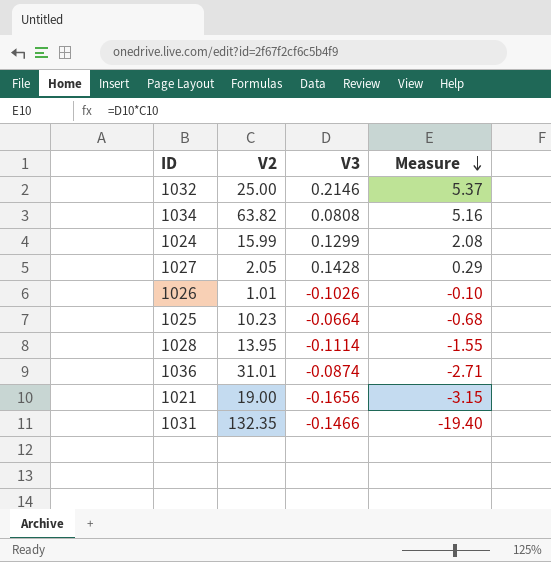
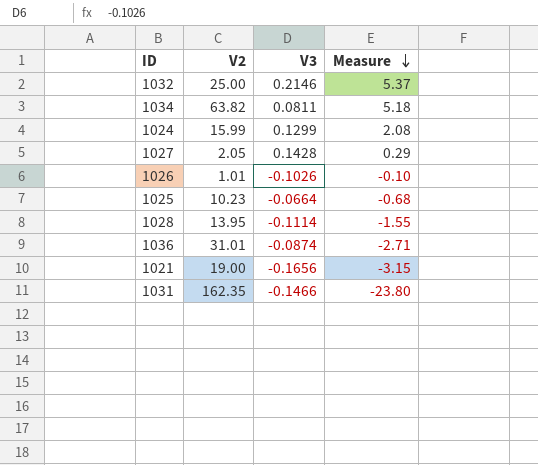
1034 | V3: 0.0808 -> 0.0811
1034 | Measure: 5.16 -> 5.18
1031 | V2: 132.35 -> 162.35
1031 | Measure: -19.40 -> -23.80

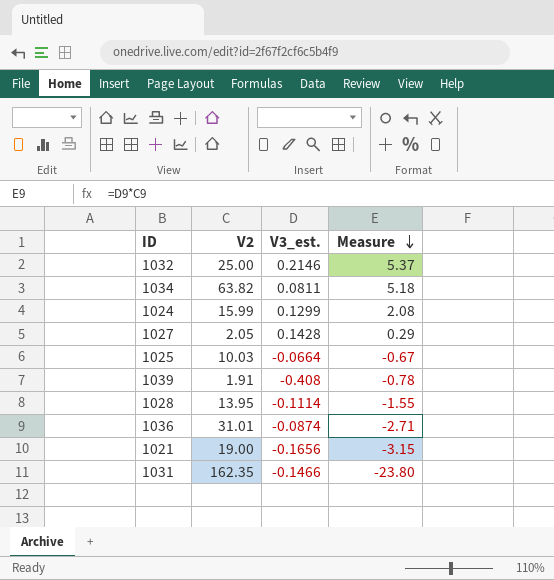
column name: V3 -> V3_est.
row 1026: 1.01 | -0.1026 | -0.10 -> none
1025 | V2: 10.23 -> 10.03
1025 | Measure: -0.68 -> -0.67
row 1039: none -> 1.91 | -0.408 | -0.78

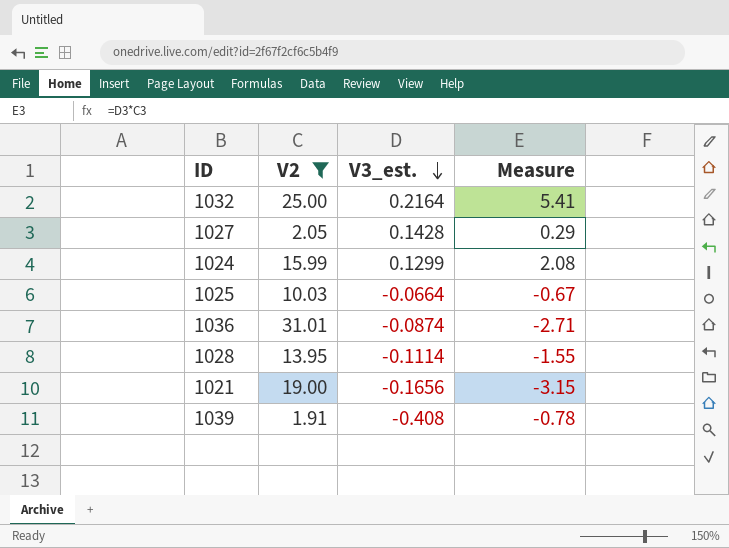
filter: none -> V2 <= 31.01
row order: Measure descending -> V3_est. descending
1032 | V3_est.: 0.2146 -> 0.2164
1032 | Measure: 5.37 -> 5.41

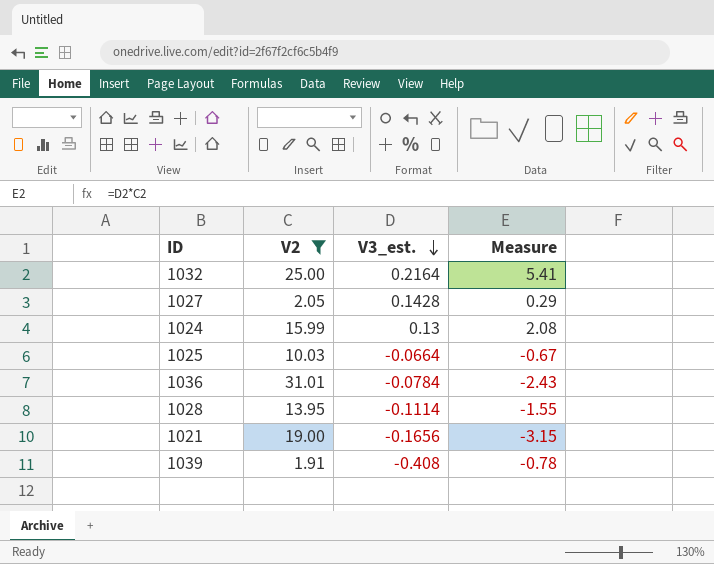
1024 | V3_est.: 0.1299 -> 0.13
1036 | V3_est.: -0.0874 -> -0.0784
1036 | Measure: -2.71 -> -2.43

